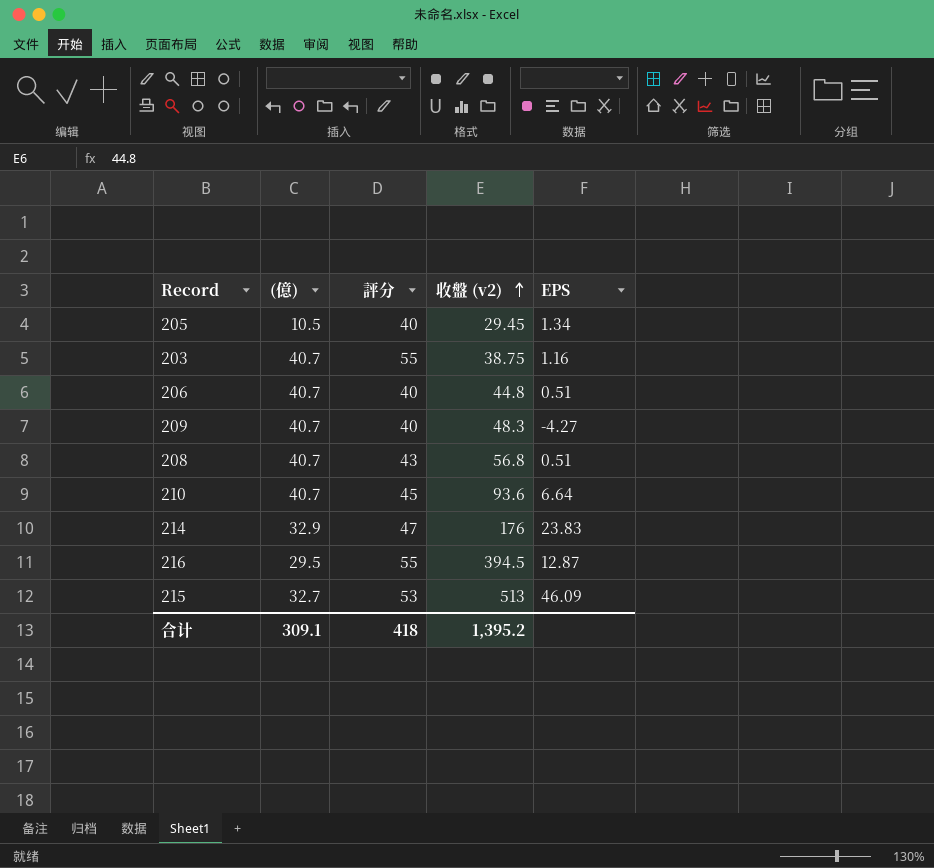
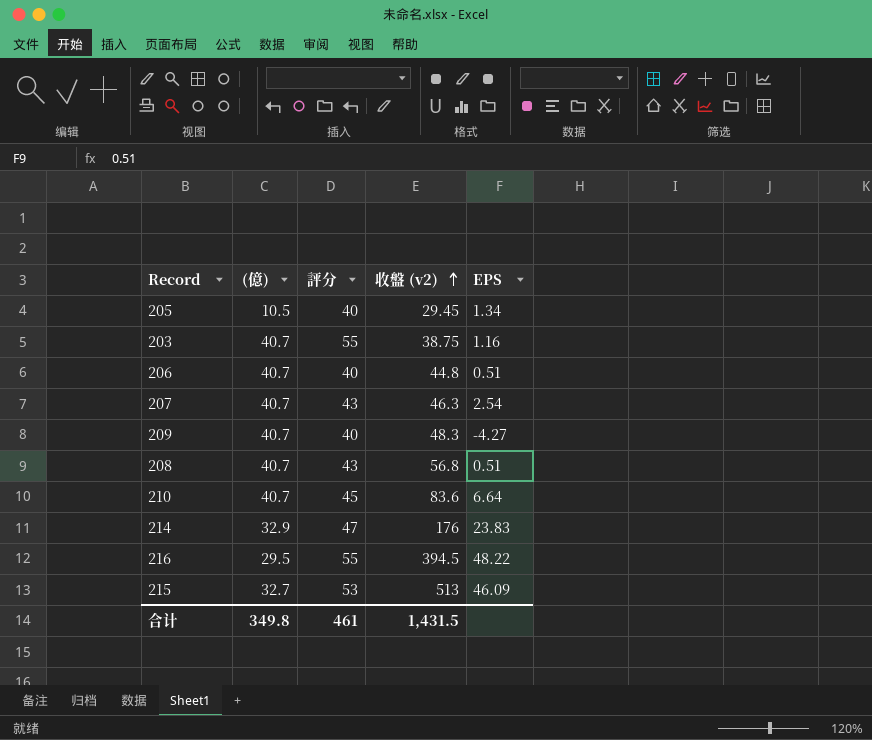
row 207: none -> 40.7 | 43 | 46.3 | 2.54
210 | 收盤 (v2): 93.6 -> 83.6
216 | EPS: 12.87 -> 48.22
合计 | (億): 309.1 -> 349.8
合计 | 評分: 418 -> 461
合计 | 收盤 (v2): 1,395.2 -> 1,431.5

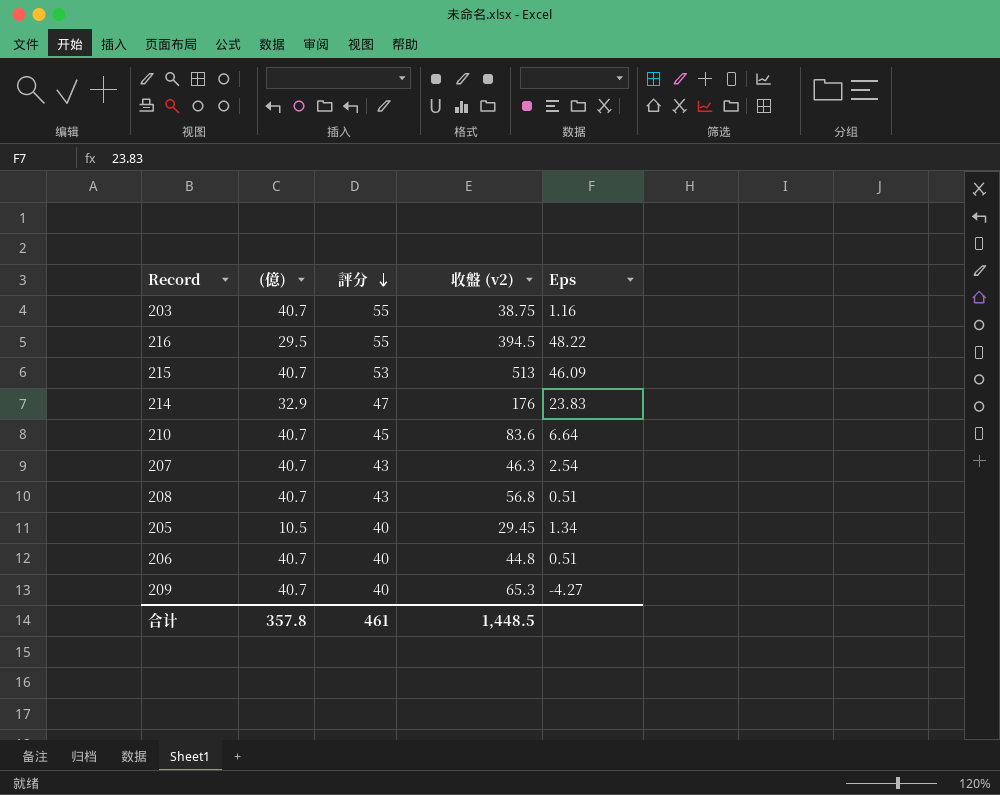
row order: 收盤 (v2) ascending -> 評分 descending
column name: EPS -> Eps
215 | (億): 32.7 -> 40.7
209 | 收盤 (v2): 48.3 -> 65.3
合计 | (億): 349.8 -> 357.8
合计 | 收盤 (v2): 1,431.5 -> 1,448.5

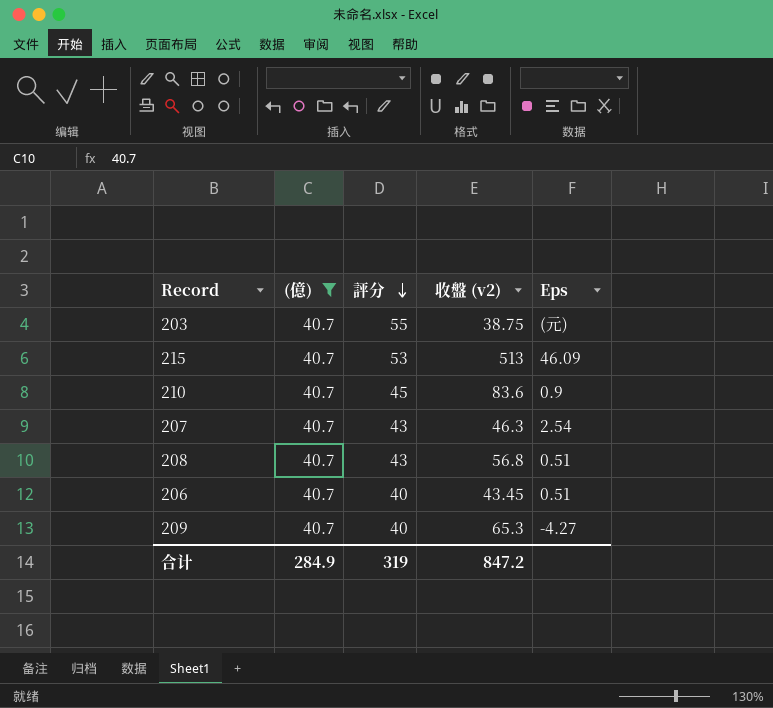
filter: none -> (億) = 40.7
203 | Eps: 1.16 -> (元)
210 | Eps: 6.64 -> 0.9
206 | 收盤 (v2): 44.8 -> 43.45
合计 | (億): 357.8 -> 284.9
合计 | 評分: 461 -> 319
合计 | 收盤 (v2): 1,448.5 -> 847.2

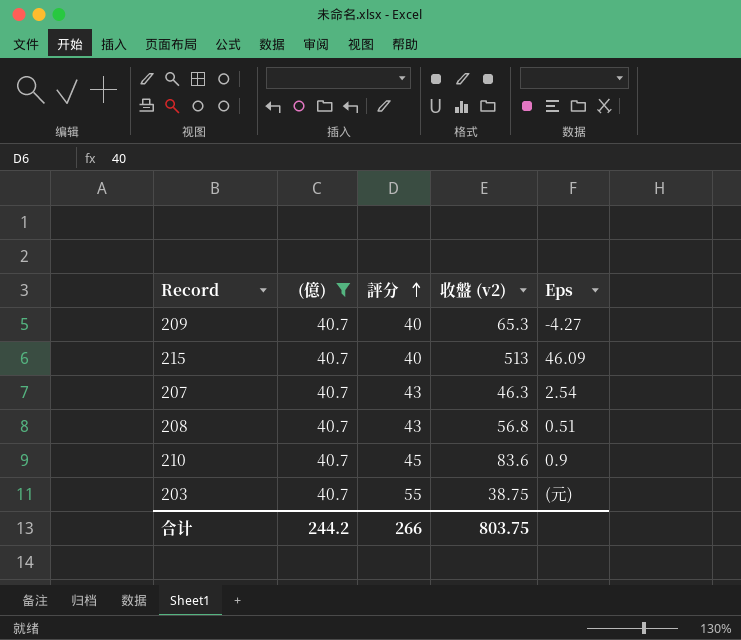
row order: 評分 descending -> 評分 ascending
row 206: 40.7 | 40 | 43.45 | 0.51 -> none
215 | 評分: 53 -> 40
合计 | (億): 284.9 -> 244.2
合计 | 評分: 319 -> 266
合计 | 收盤 (v2): 847.2 -> 803.75

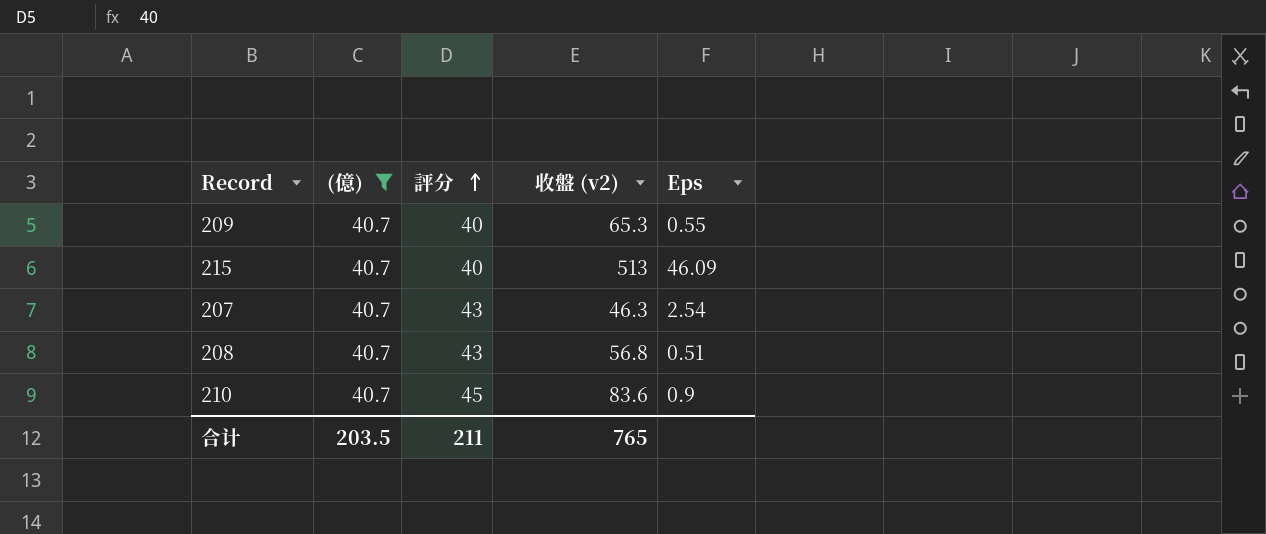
row 203: 40.7 | 55 | 38.75 | (元) -> none
209 | Eps: -4.27 -> 0.55
合计 | (億): 244.2 -> 203.5
合计 | 評分: 266 -> 211
合计 | 收盤 (v2): 803.75 -> 765

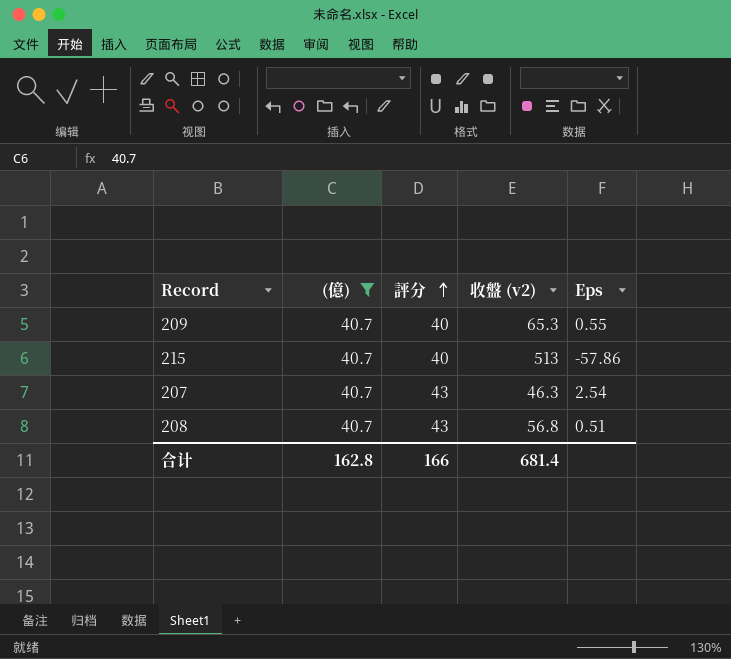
row 210: 40.7 | 45 | 83.6 | 0.9 -> none
215 | Eps: 46.09 -> -57.86
合计 | (億): 203.5 -> 162.8
合计 | 評分: 211 -> 166
合计 | 收盤 (v2): 765 -> 681.4

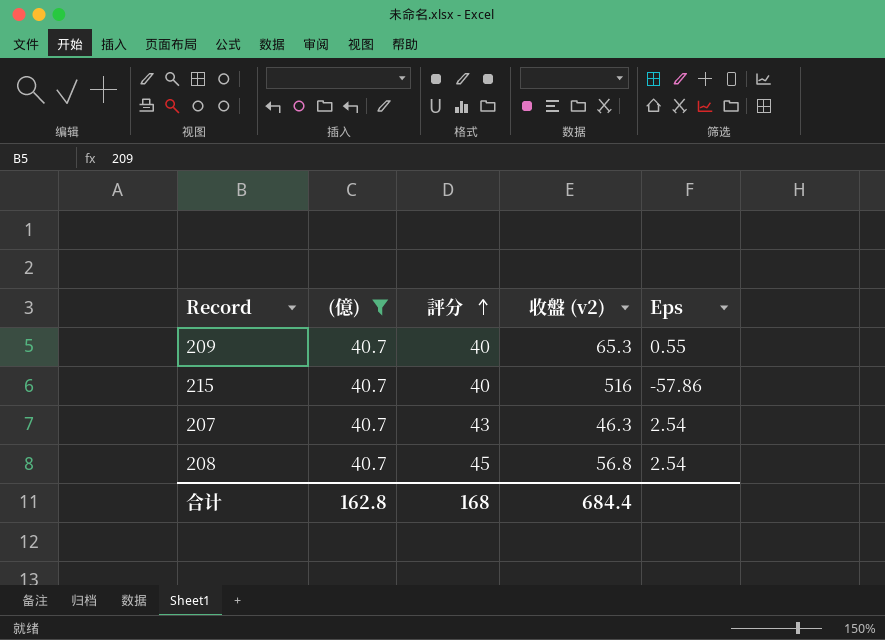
215 | 收盤 (v2): 513 -> 516
208 | 評分: 43 -> 45
208 | Eps: 0.51 -> 2.54
合计 | 評分: 166 -> 168
合计 | 收盤 (v2): 681.4 -> 684.4

